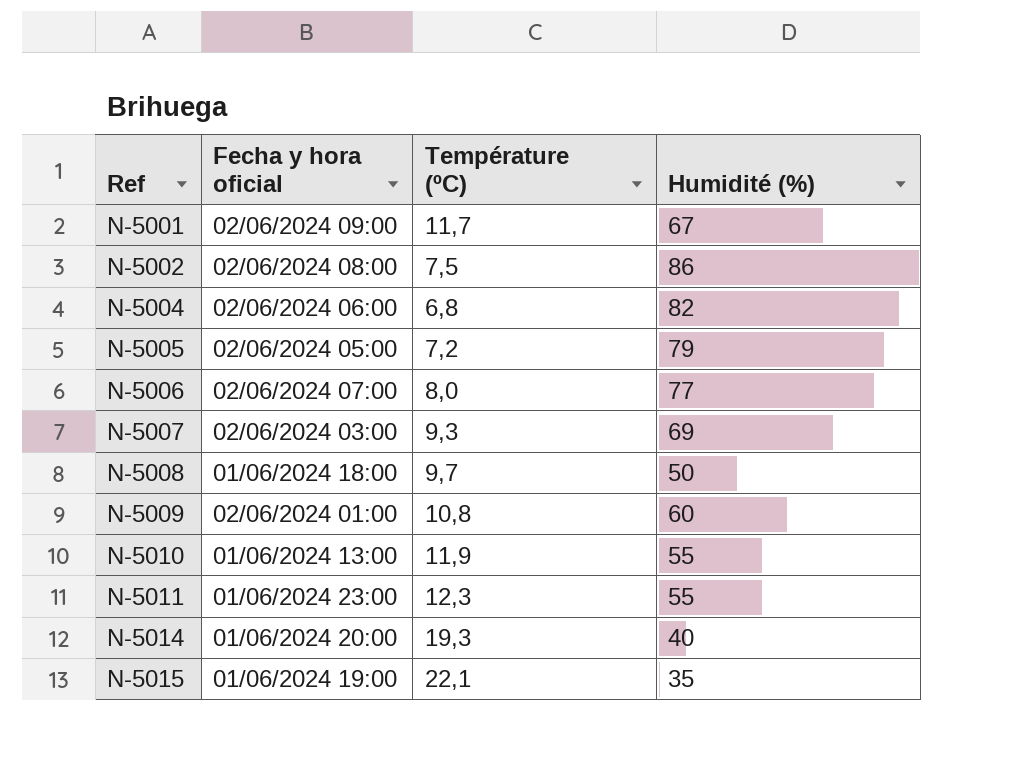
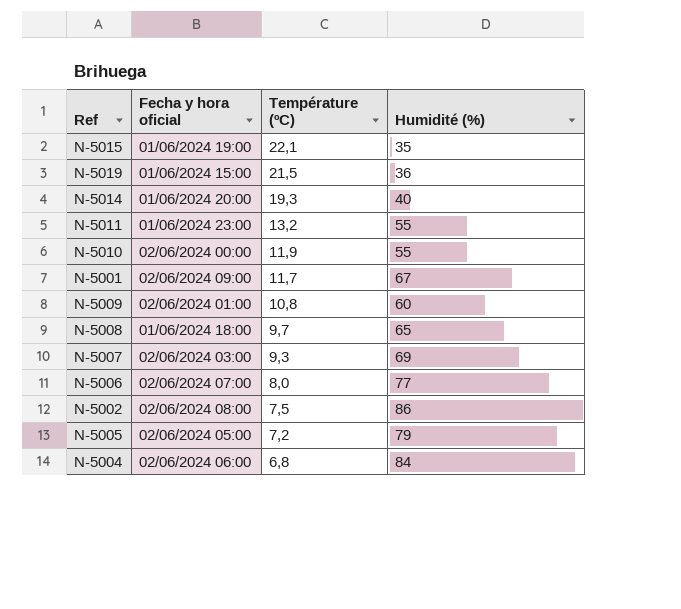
row order: Ref ascending -> Température (ºC) descending
row N-5019: none -> 01/06/2024 15:00 | 21,5 | 36
N-5011 | Température (ºC): 12,3 -> 13,2
N-5010 | Fecha y hora oficial: 01/06/2024 13:00 -> 02/06/2024 00:00
N-5008 | Humidité (%): 50 -> 65
N-5004 | Humidité (%): 82 -> 84

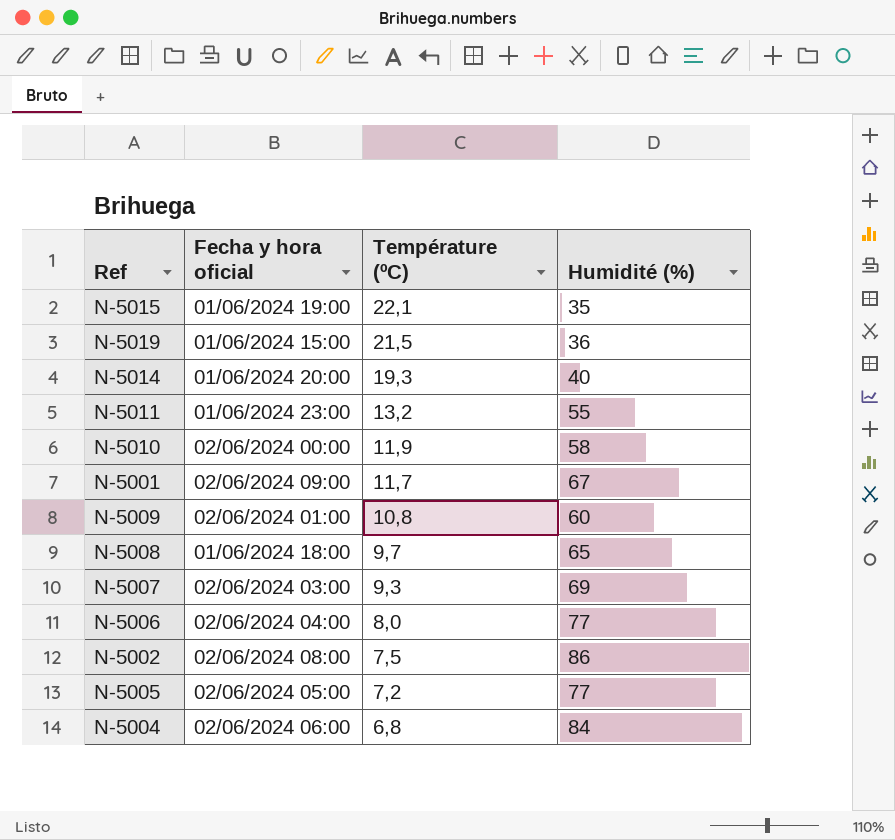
N-5010 | Humidité (%): 55 -> 58
N-5006 | Fecha y hora oficial: 02/06/2024 07:00 -> 02/06/2024 04:00
N-5005 | Humidité (%): 79 -> 77

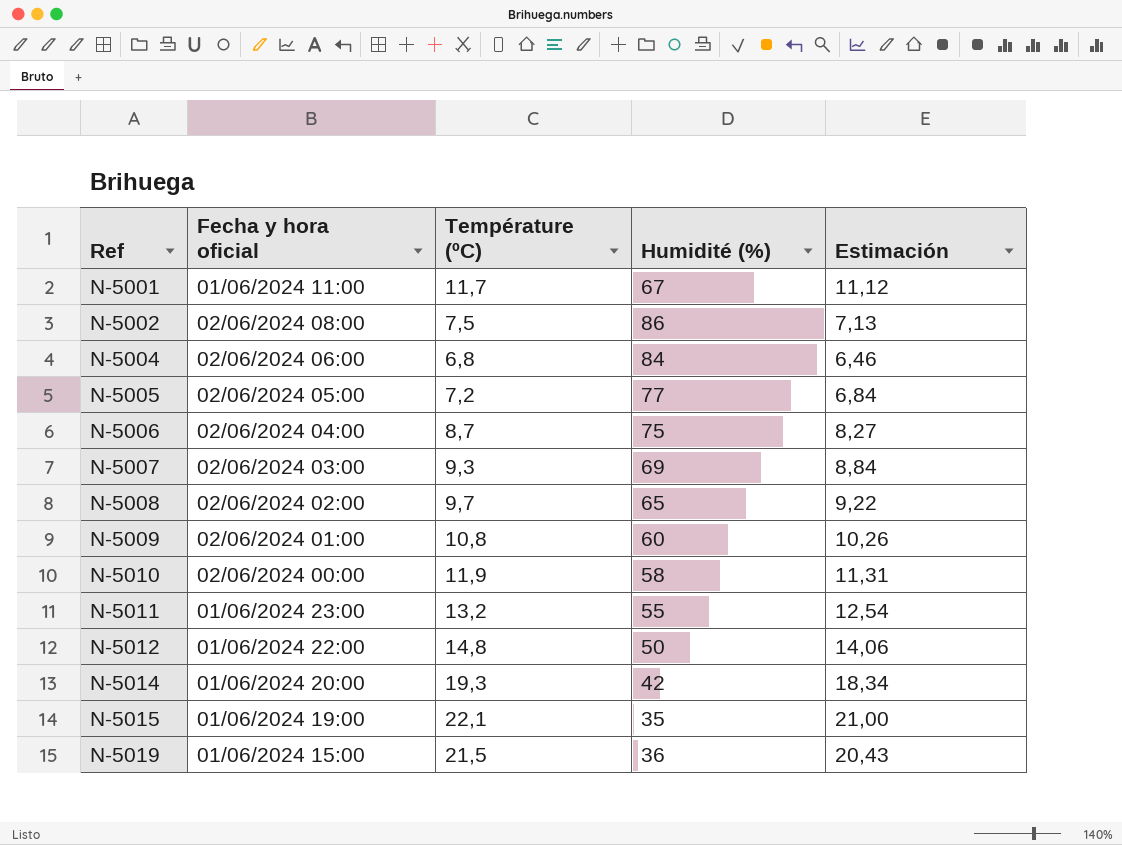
row order: Température (ºC) descending -> Ref ascending
column Estimación | formula: none -> [Température (ºC)] * 0,95
N-5001 | Fecha y hora oficial: 02/06/2024 09:00 -> 01/06/2024 11:00
N-5006 | Température (ºC): 8,0 -> 8,7
N-5006 | Humidité (%): 77 -> 75
N-5008 | Fecha y hora oficial: 01/06/2024 18:00 -> 02/06/2024 02:00
row N-5012: none -> 01/06/2024 22:00 | 14,8 | 50 | 14,06
N-5014 | Humidité (%): 40 -> 42

